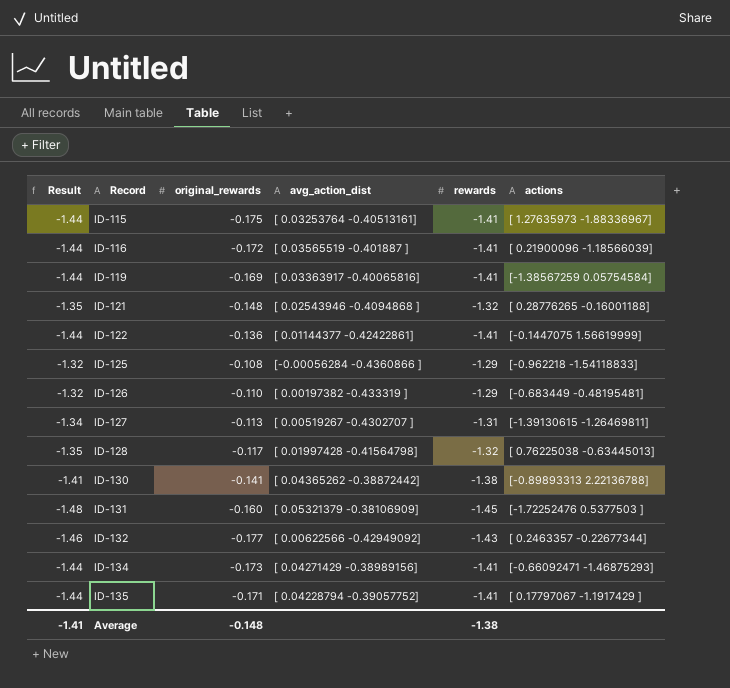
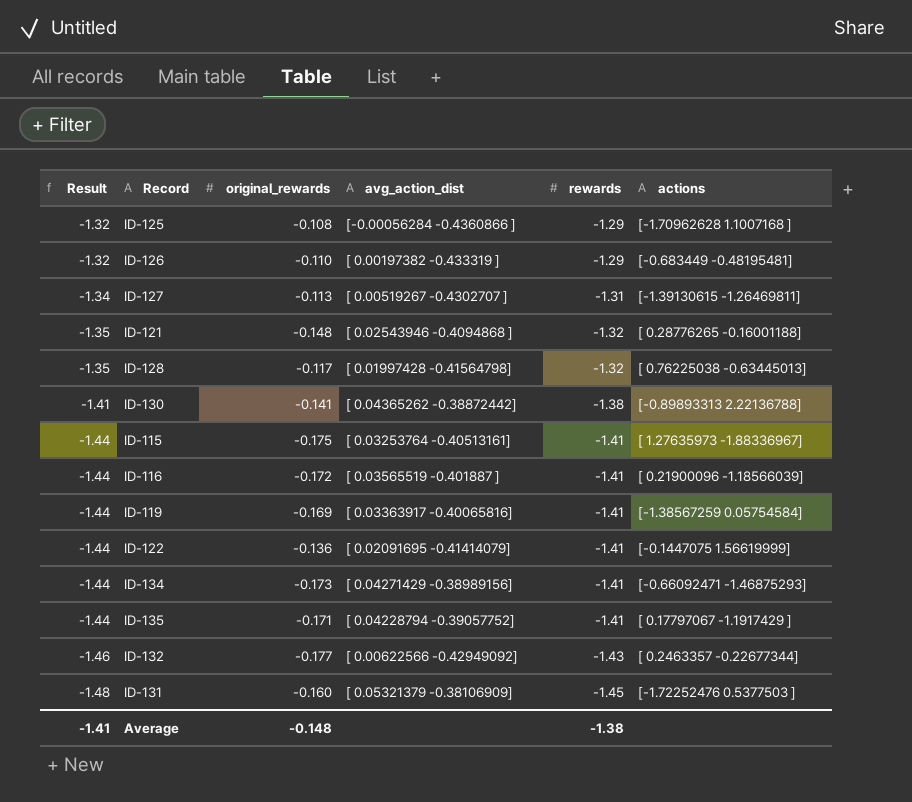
row order: Record ascending -> Result descending
ID-125 | actions: [-0.962218 -1.54118833] -> [-1.70962628 1.1007168 ]
ID-122 | avg_action_dist: [ 0.01144377 -0.42422861] -> [ 0.02091695 -0.41414079]

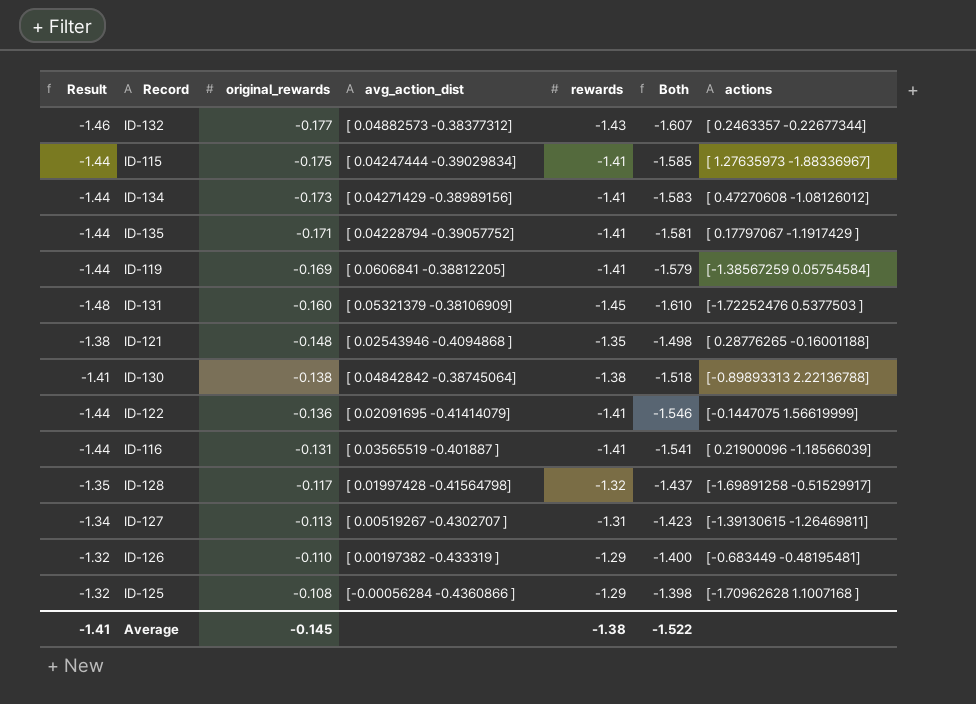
row order: Result descending -> original_rewards ascending
column Both | formula: none -> [original_rewards] + [rewards]
ID-132 | avg_action_dist: [ 0.00622566 -0.42949092] -> [ 0.04882573 -0.38377312]
ID-115 | avg_action_dist: [ 0.03253764 -0.40513161] -> [ 0.04247444 -0.39029834]
ID-134 | actions: [-0.66092471 -1.46875293] -> [ 0.47270608 -1.08126012]
ID-119 | avg_action_dist: [ 0.03363917 -0.40065816] -> [ 0.0606841 -0.38812205]
ID-121 | Result: -1.35 -> -1.38
ID-121 | rewards: -1.32 -> -1.35
ID-130 | original_rewards: -0.141 -> -0.138
ID-130 | avg_action_dist: [ 0.04365262 -0.38872442] -> [ 0.04842842 -0.38745064]
ID-116 | original_rewards: -0.172 -> -0.131
ID-128 | actions: [ 0.76225038 -0.63445013] -> [-1.69891258 -0.51529917]
Average | original_rewards: -0.148 -> -0.145

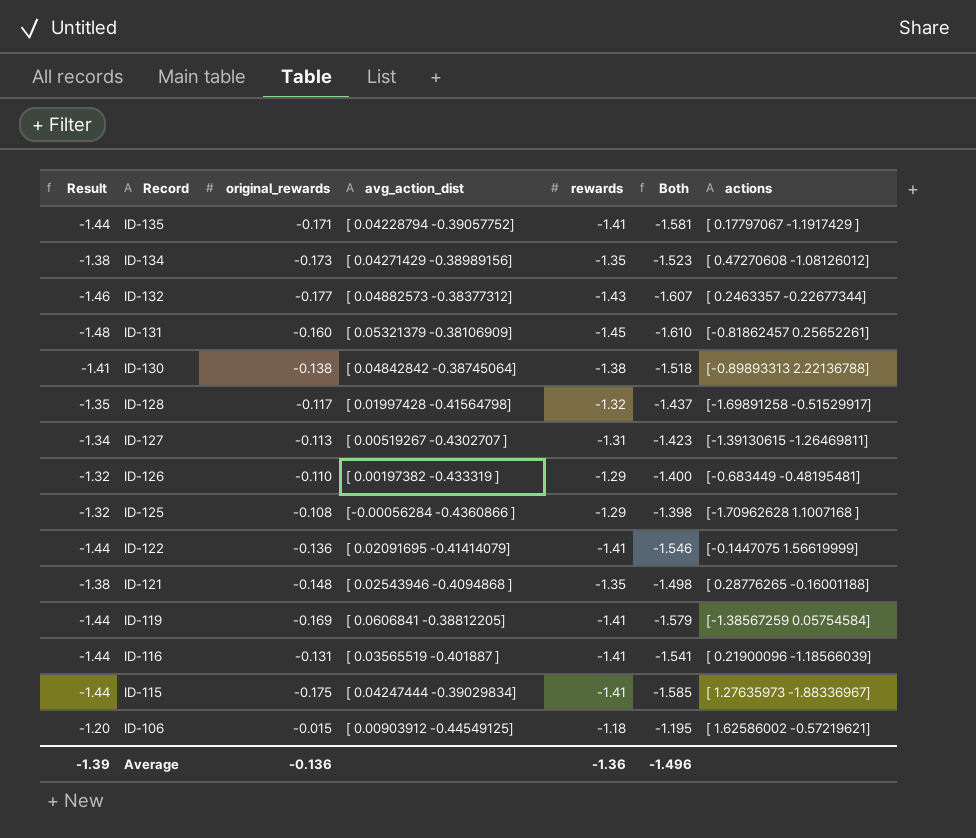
row order: original_rewards ascending -> Record descending
ID-134 | Result: -1.44 -> -1.38
ID-134 | rewards: -1.41 -> -1.35
ID-134 | Both: -1.583 -> -1.523
ID-131 | actions: [-1.72252476 0.5377503 ] -> [-0.81862457 0.25652261]
row ID-106: none -> -1.20 | -0.015 | [ 0.00903912 -0.44549125] | -1.18 | -1.195 | [ 1.62586002 -0.57219621]
Average | Result: -1.41 -> -1.39
Average | original_rewards: -0.145 -> -0.136
Average | rewards: -1.38 -> -1.36
Average | Both: -1.522 -> -1.496

